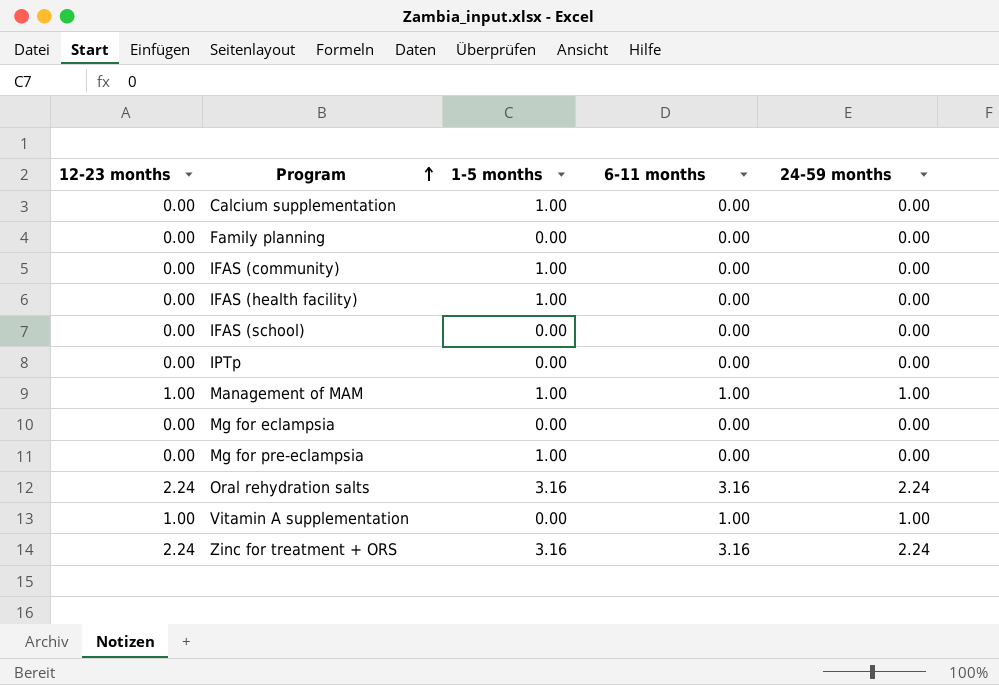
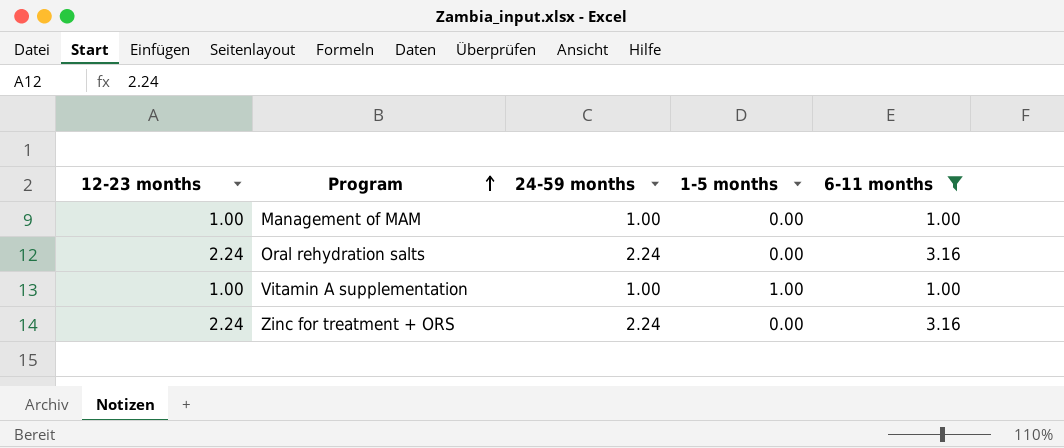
filter: none -> 6-11 months != 0.00
column 24-59 months | position: 5 -> 3
Management of MAM | 1-5 months: 1.00 -> 0.00
Oral rehydration salts | 1-5 months: 3.16 -> 0.00
Vitamin A supplementation | 1-5 months: 0.00 -> 1.00
Zinc for treatment + ORS | 1-5 months: 3.16 -> 0.00

